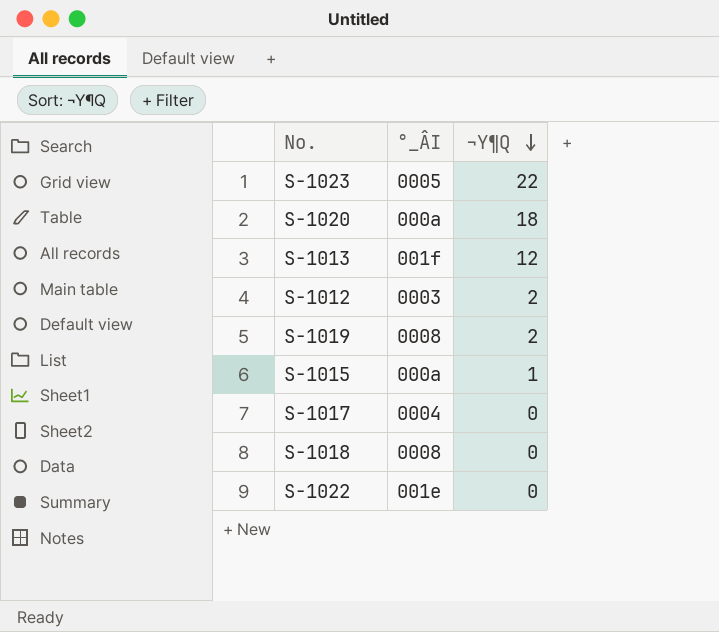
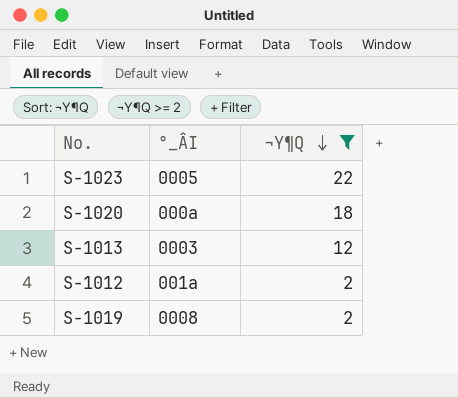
filter: none -> ¬Y¶Q >= 2
S-1013 | °_ÂI: 001f -> 0003
S-1012 | °_ÂI: 0003 -> 001a

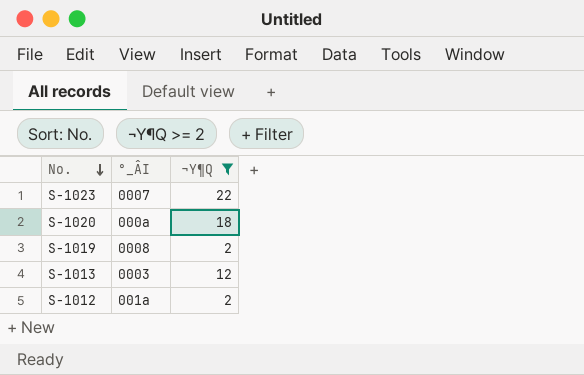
row order: ¬Y¶Q descending -> No. descending
S-1023 | °_ÂI: 0005 -> 0007

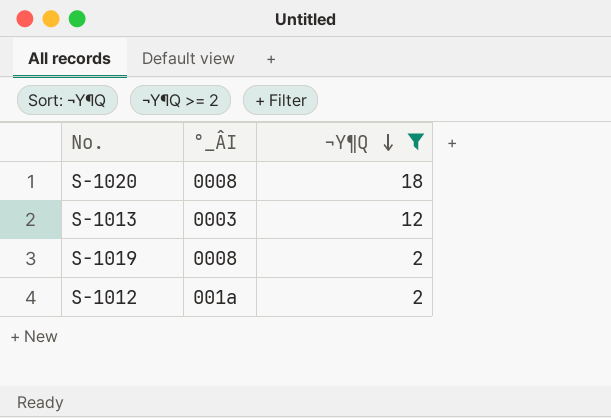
row order: No. descending -> ¬Y¶Q descending
row S-1023: 0007 | 22 -> none
S-1020 | °_ÂI: 000a -> 0008

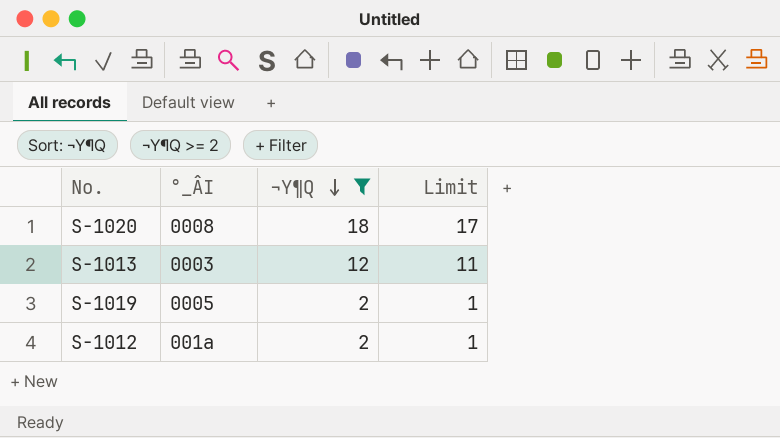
column Limit | formula: none -> [¬Y¶Q] - 1
S-1019 | °_ÂI: 0008 -> 0005

